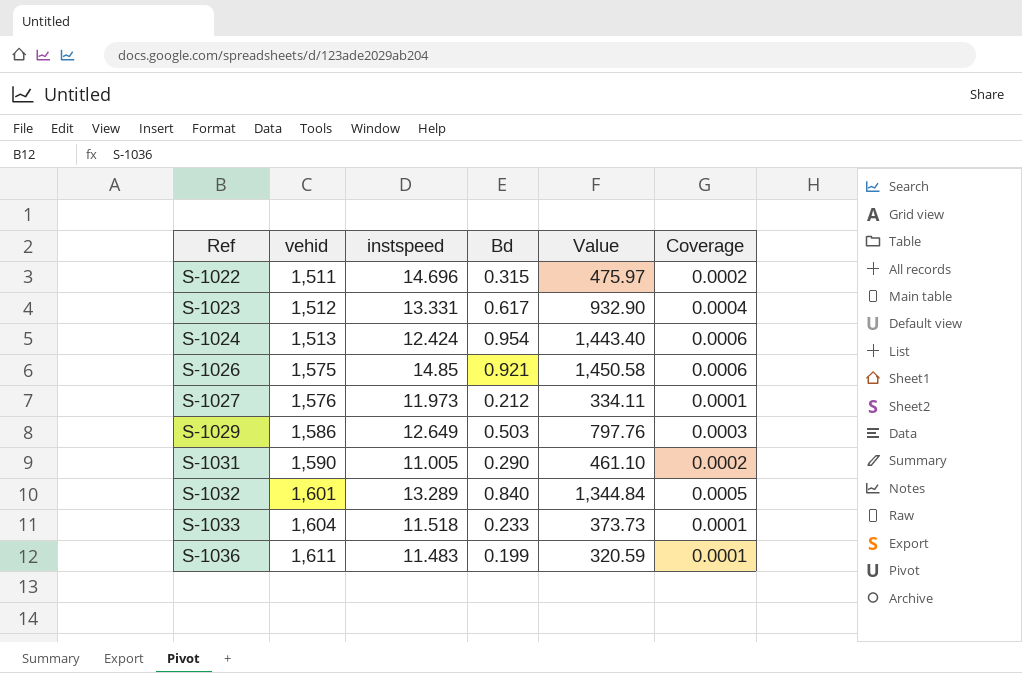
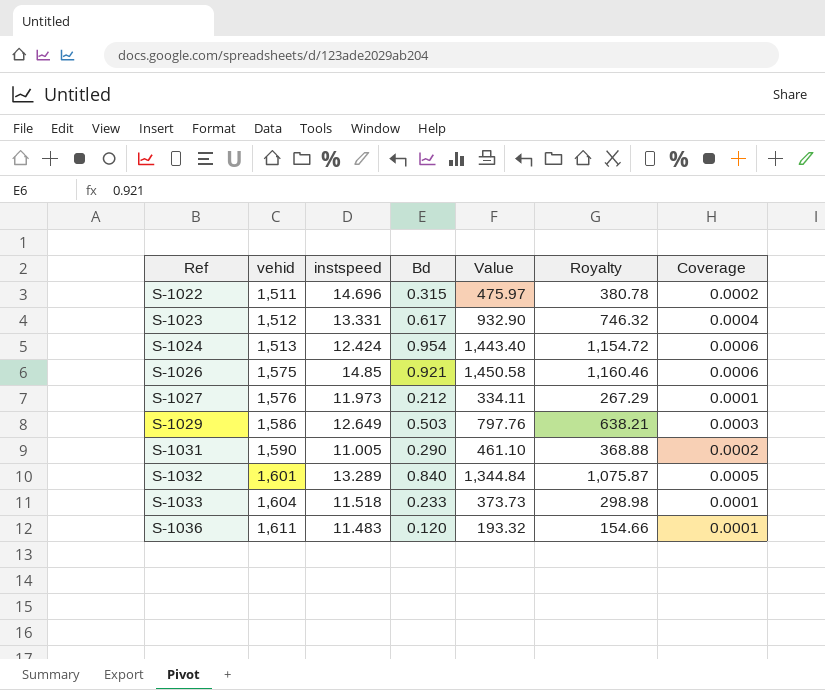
column Royalty | formula: none -> [Value] * 0.8
S-1036 | Bd: 0.199 -> 0.120
S-1036 | Value: 320.59 -> 193.32

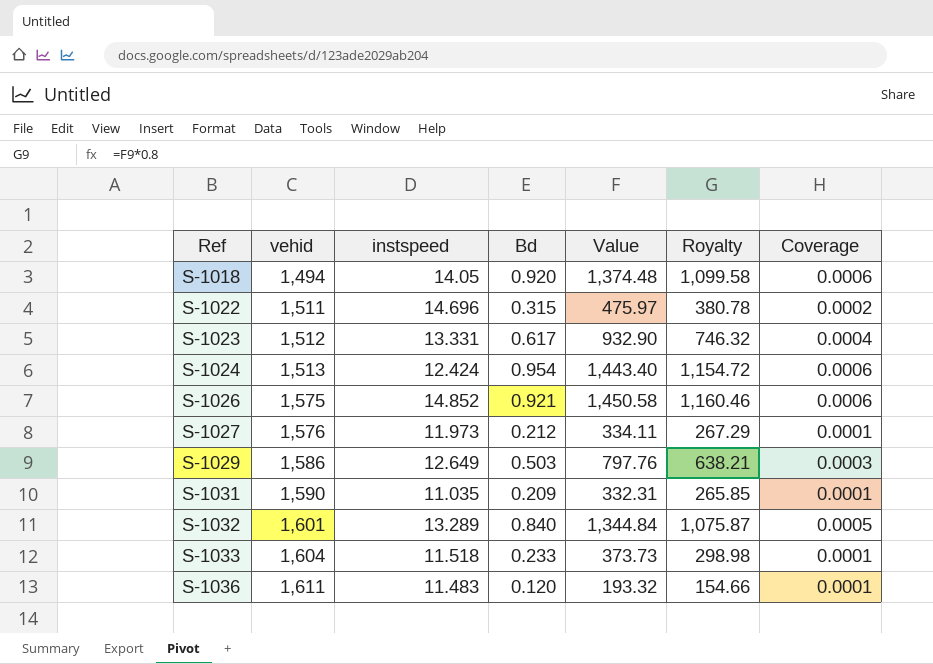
row S-1018: none -> 1,494 | 14.05 | 0.920 | 1,374.48 | 1,099.58 | 0.0006
S-1026 | instspeed: 14.85 -> 14.852
S-1031 | instspeed: 11.005 -> 11.035
S-1031 | Bd: 0.290 -> 0.209
S-1031 | Value: 461.10 -> 332.31
S-1031 | Royalty: 368.88 -> 265.85
S-1031 | Coverage: 0.0002 -> 0.0001

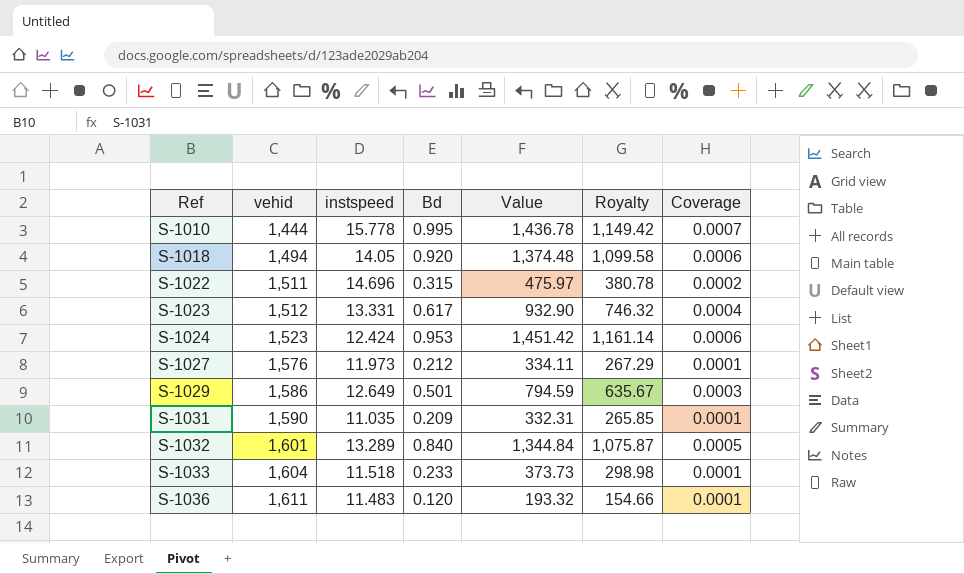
row S-1026: 1,575 | 14.852 | 0.921 | 1,450.58 | 1,160.46 | 0.0006 -> none
row S-1010: none -> 1,444 | 15.778 | 0.995 | 1,436.78 | 1,149.42 | 0.0007
S-1024 | vehid: 1,513 -> 1,523
S-1024 | Bd: 0.954 -> 0.953
S-1024 | Value: 1,443.40 -> 1,451.42
S-1024 | Royalty: 1,154.72 -> 1,161.14
S-1029 | Bd: 0.503 -> 0.501
S-1029 | Value: 797.76 -> 794.59
S-1029 | Royalty: 638.21 -> 635.67

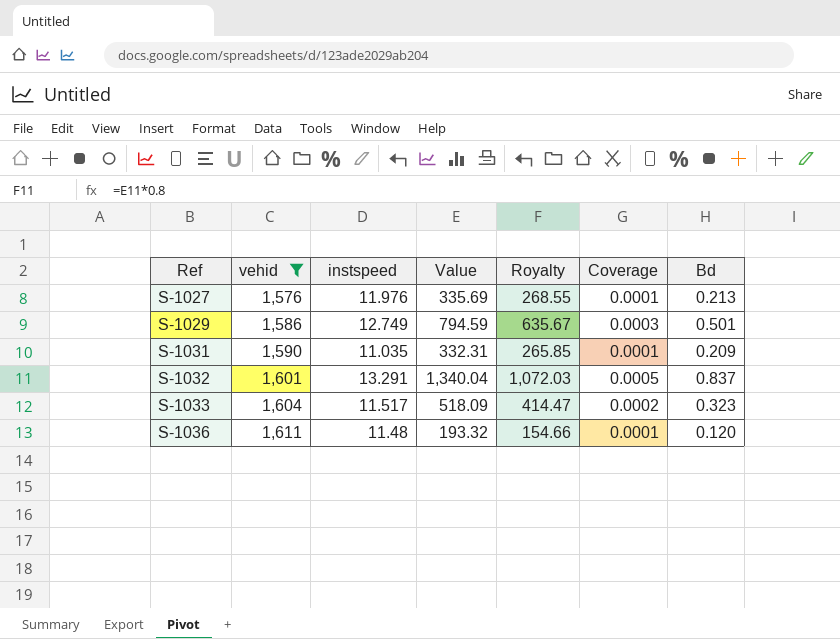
filter: none -> vehid >= 1,576
column Bd | position: 4 -> 7
S-1027 | instspeed: 11.973 -> 11.976
S-1027 | Value: 334.11 -> 335.69
S-1027 | Royalty: 267.29 -> 268.55
S-1027 | Bd: 0.212 -> 0.213
S-1029 | instspeed: 12.649 -> 12.749
S-1032 | instspeed: 13.289 -> 13.291
S-1032 | Value: 1,344.84 -> 1,340.04
S-1032 | Royalty: 1,075.87 -> 1,072.03
S-1032 | Bd: 0.840 -> 0.837
S-1033 | instspeed: 11.518 -> 11.517
S-1033 | Value: 373.73 -> 518.09
S-1033 | Royalty: 298.98 -> 414.47
S-1033 | Coverage: 0.0001 -> 0.0002
S-1033 | Bd: 0.233 -> 0.323
S-1036 | instspeed: 11.483 -> 11.48

